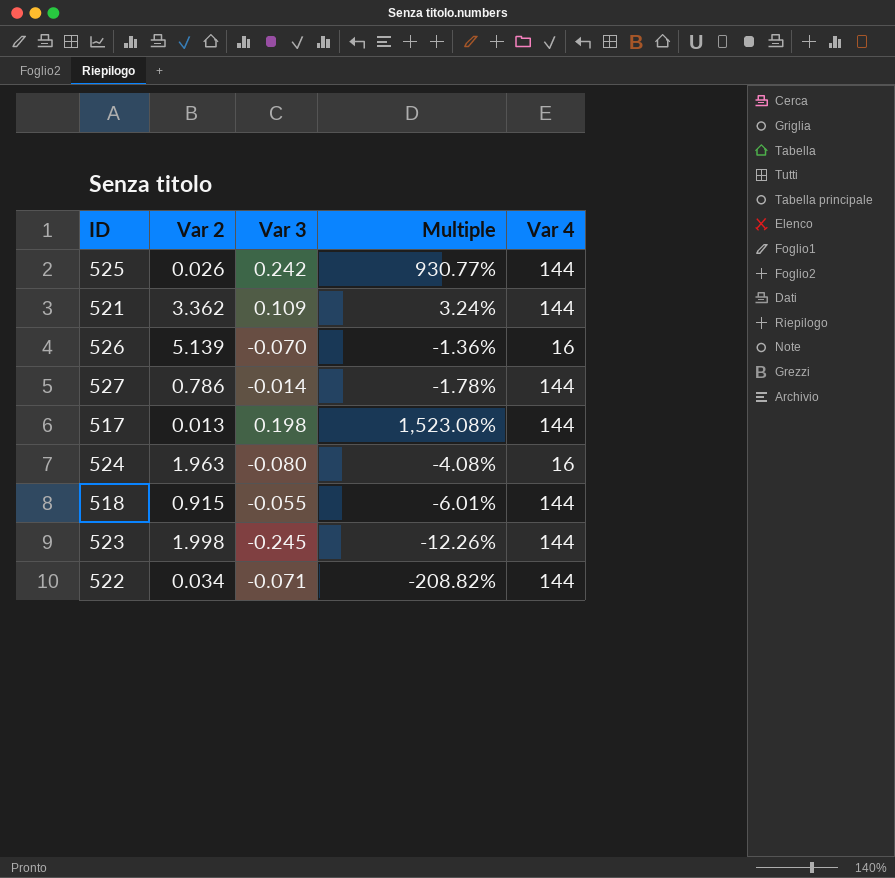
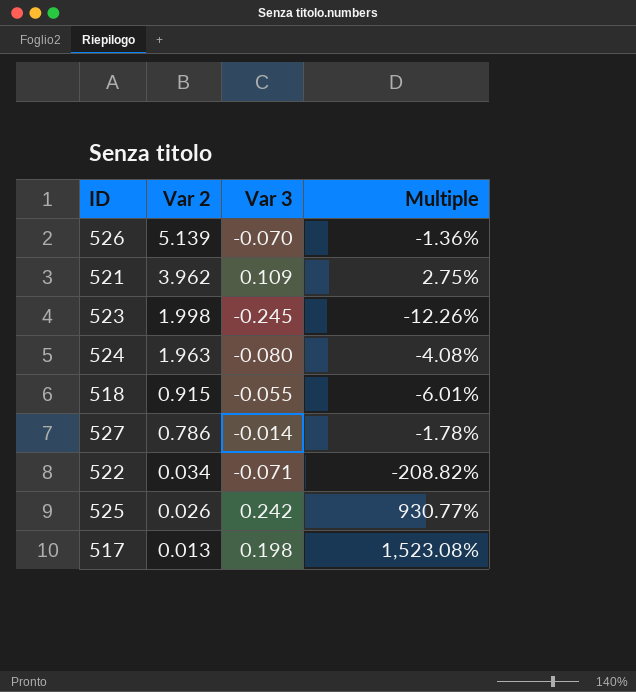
row order: none -> Var 2 descending
column Var 4 | position: 5 -> none
521 | Var 2: 3.362 -> 3.962
521 | Multiple: 3.24% -> 2.75%

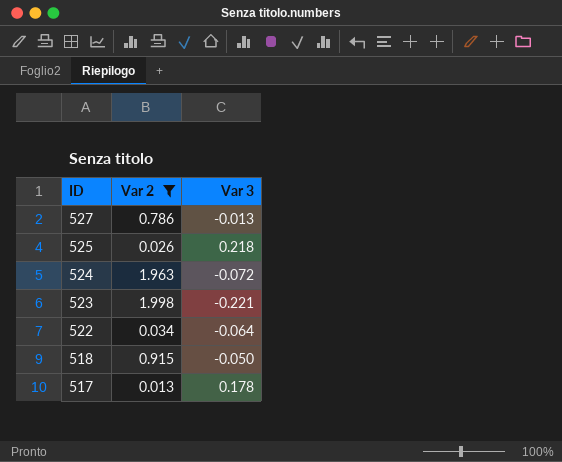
filter: none -> Var 2 <= 1.998
row order: Var 2 descending -> ID descending
column Multiple | formula: [Var 3] / [Var 2] -> none
527 | Var 3: -0.014 -> -0.013
525 | Var 3: 0.242 -> 0.218
524 | Var 3: -0.080 -> -0.072
523 | Var 3: -0.245 -> -0.221
522 | Var 3: -0.071 -> -0.064
518 | Var 3: -0.055 -> -0.050
517 | Var 3: 0.198 -> 0.178

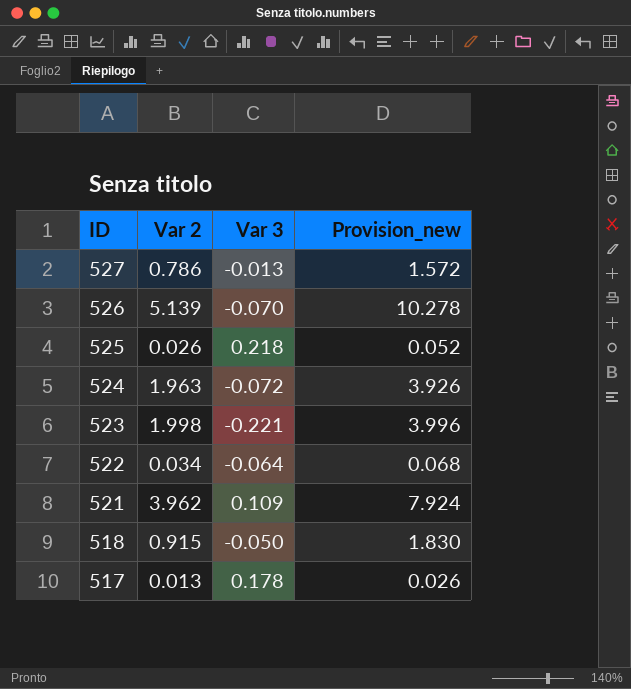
filter: Var 2 <= 1.998 -> none
column Provision_new | formula: none -> [Var 2] * 2

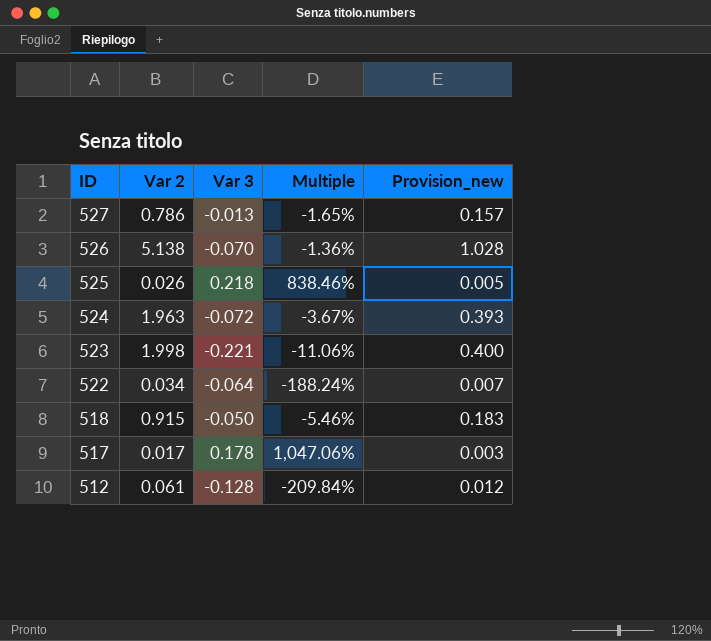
column Multiple | formula: none -> [Var 3] / [Var 2]
column Provision_new | formula: [Var 2] * 2 -> [Var 2] * 0.2
row 521: 3.962 | 0.109 | 7.924 -> none
526 | Var 2: 5.139 -> 5.138
517 | Var 2: 0.013 -> 0.017
row 512: none -> 0.061 | -0.128 | -209.84% | 0.012

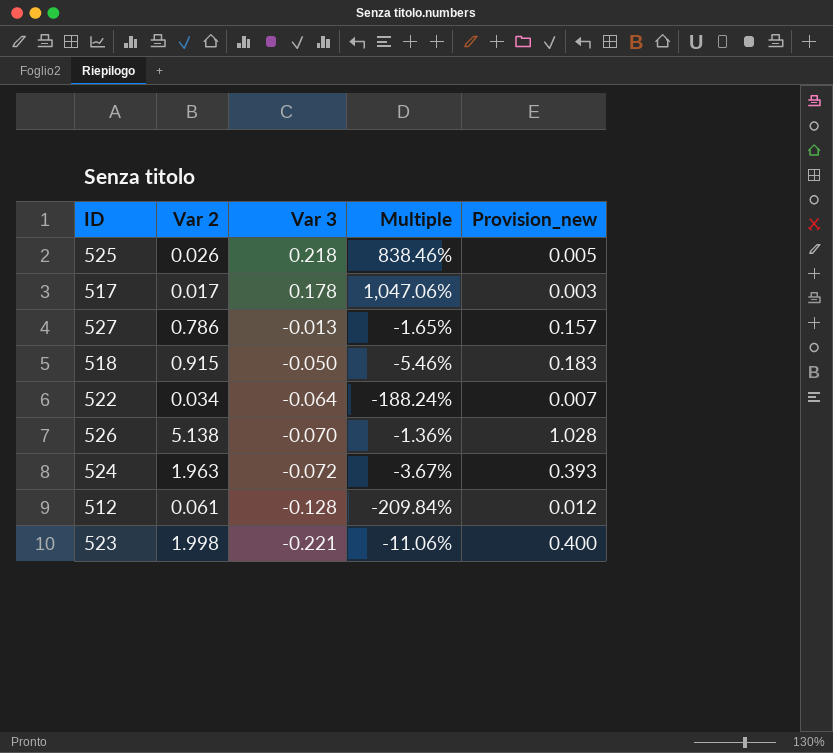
row order: ID descending -> Var 3 descending

